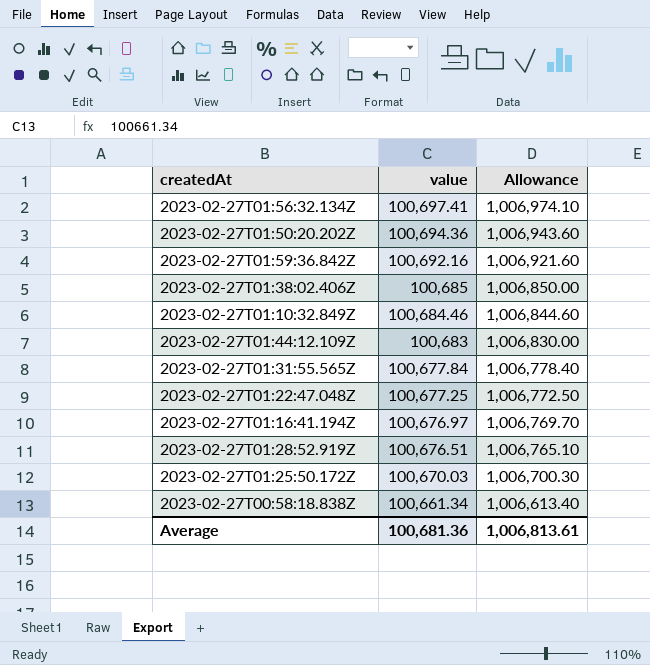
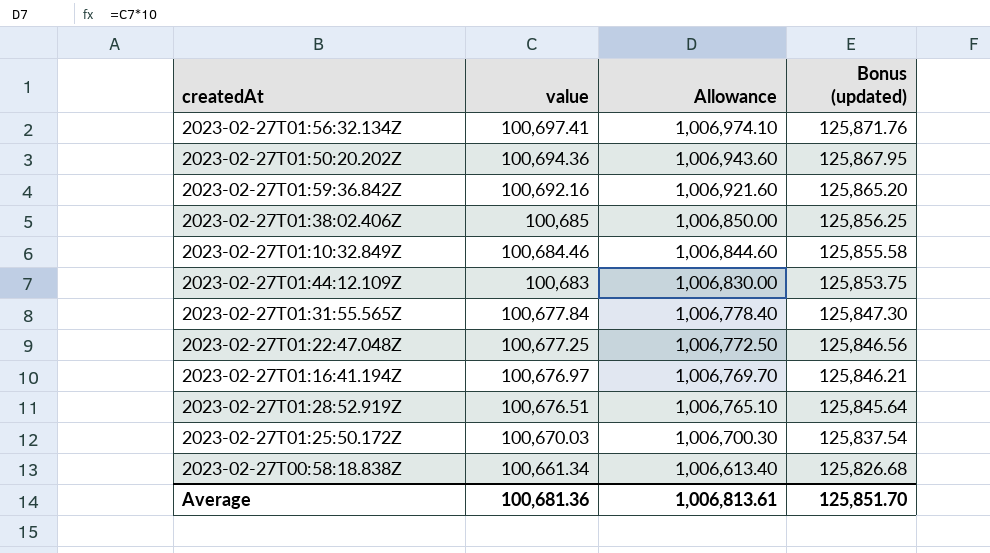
column Bonus (updated) | formula: none -> [value] * 1.25

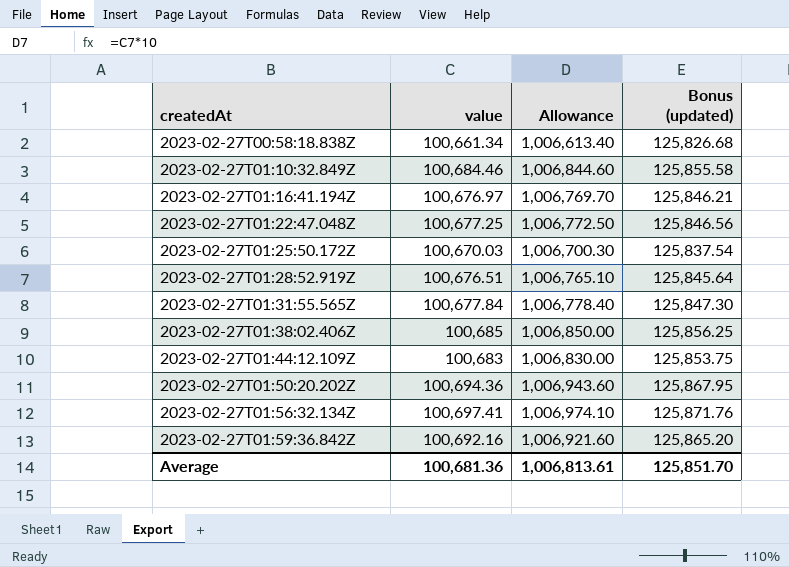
row order: value descending -> createdAt ascending

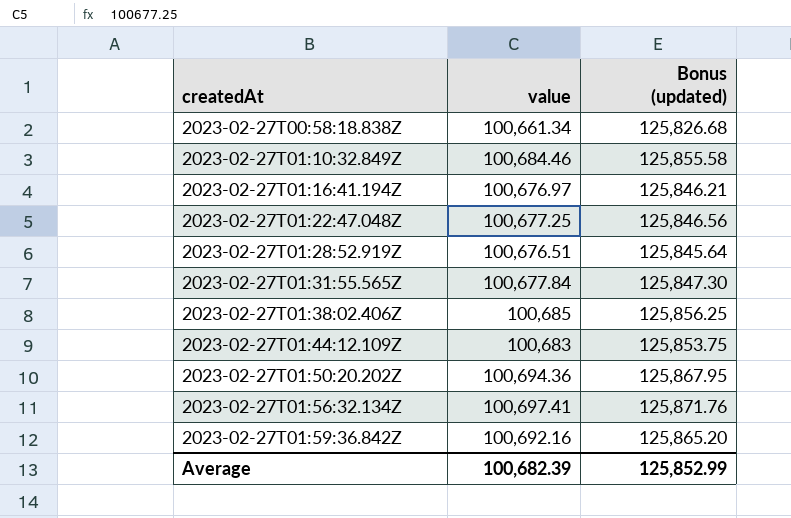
column Allowance | formula: [value] * 10 -> none
row 2023-02-27T01:25:50.172Z: 100,670.03 | 1,006,700.30 | 125,837.54 -> none
Average | value: 100,681.36 -> 100,682.39
Average | Bonus (updated): 125,851.70 -> 125,852.99

